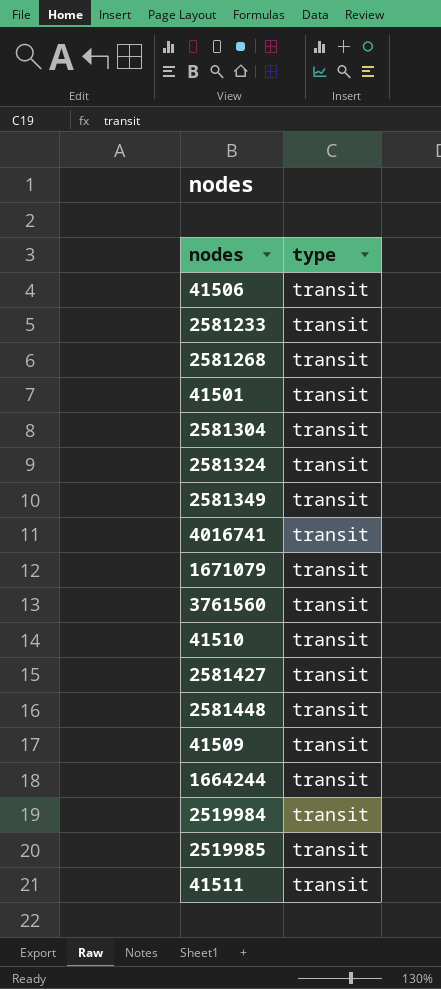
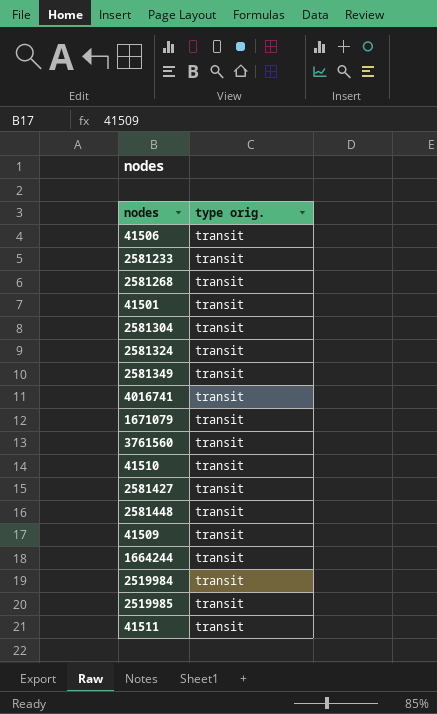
column name: type -> type orig.

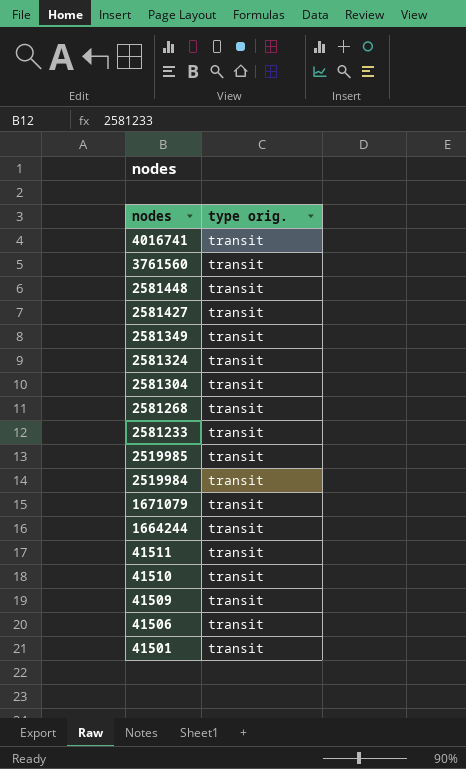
row order: none -> nodes descending

